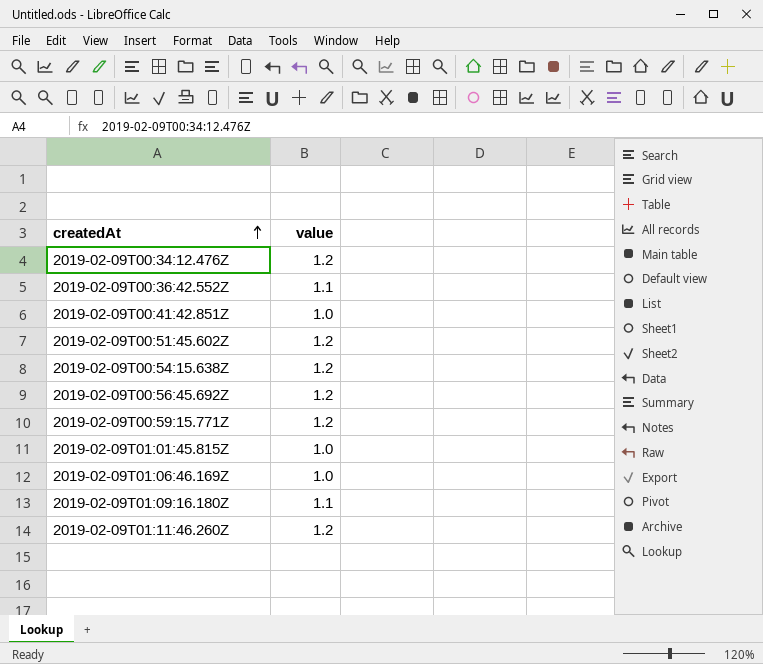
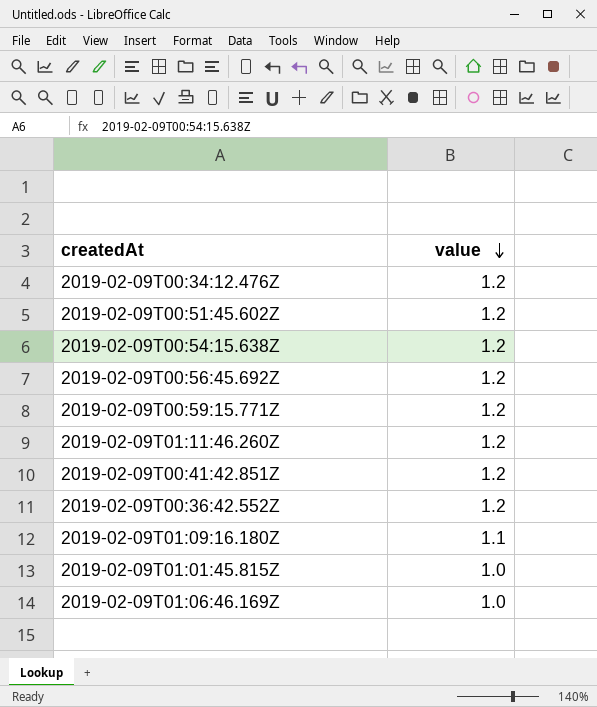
row order: createdAt ascending -> value descending
2019-02-09T00:41:42.851Z | value: 1.0 -> 1.2
2019-02-09T00:36:42.552Z | value: 1.1 -> 1.2

